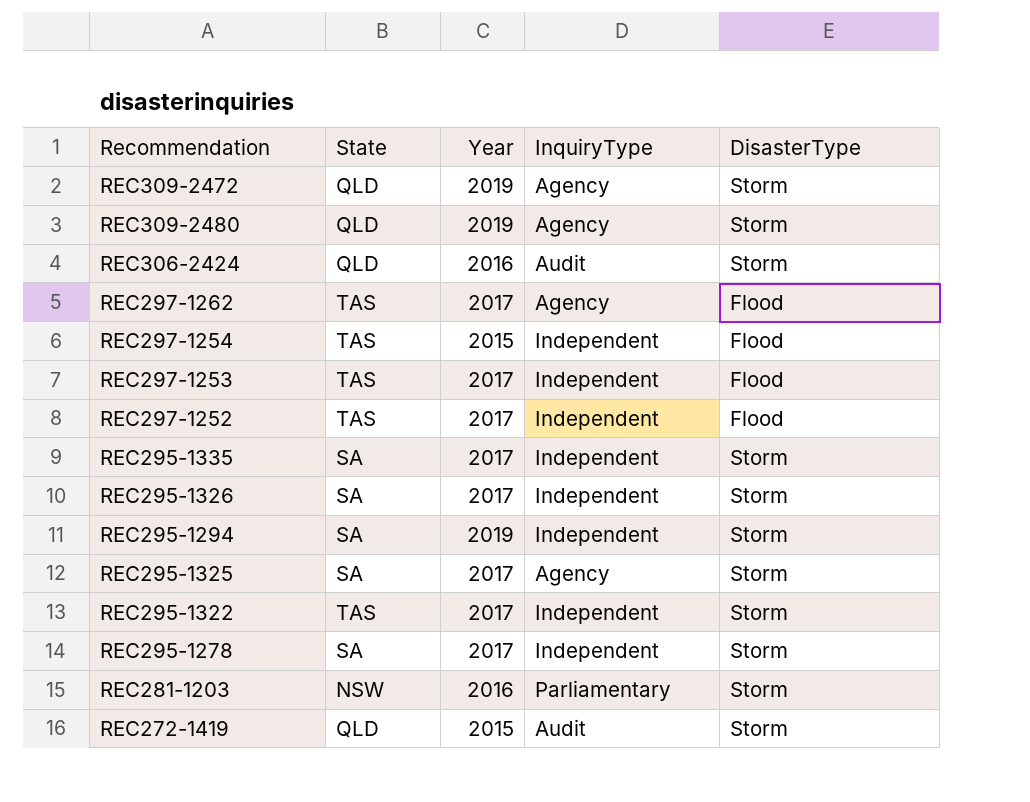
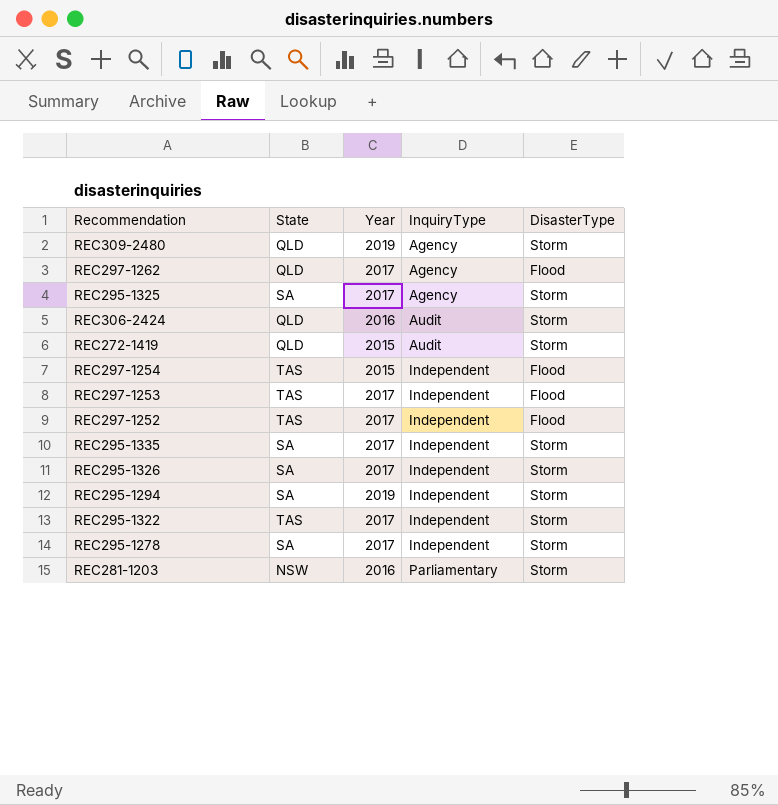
row order: none -> InquiryType ascending
row REC309-2472: QLD | 2019 | Agency | Storm -> none
REC297-1262 | State: TAS -> QLD

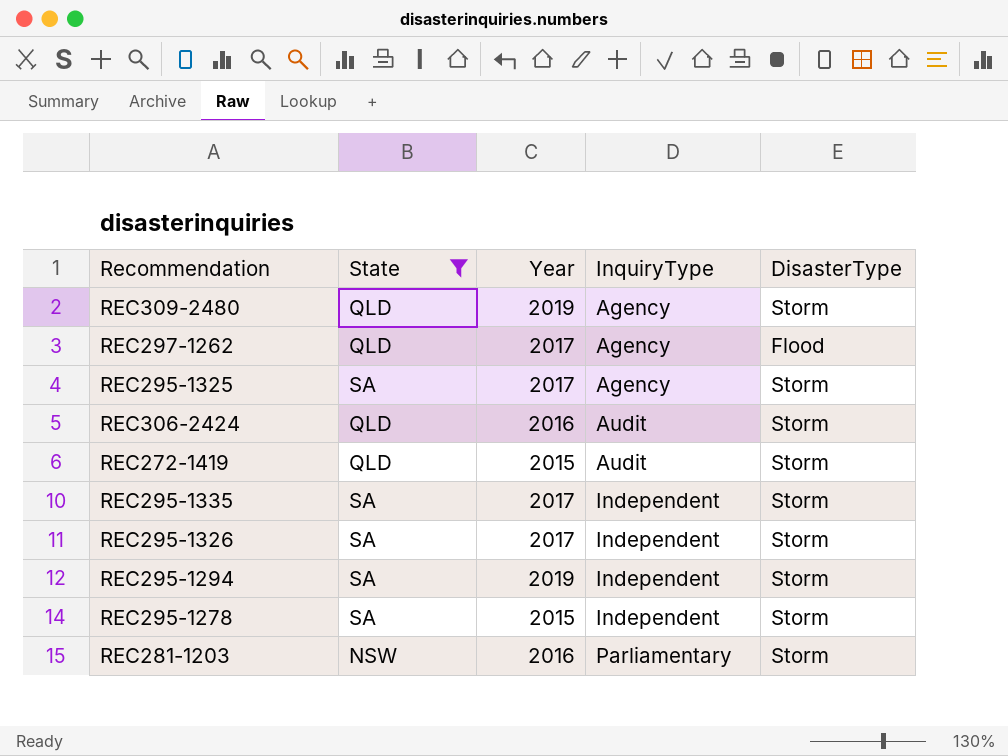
filter: none -> State != TAS
REC295-1278 | Year: 2017 -> 2015

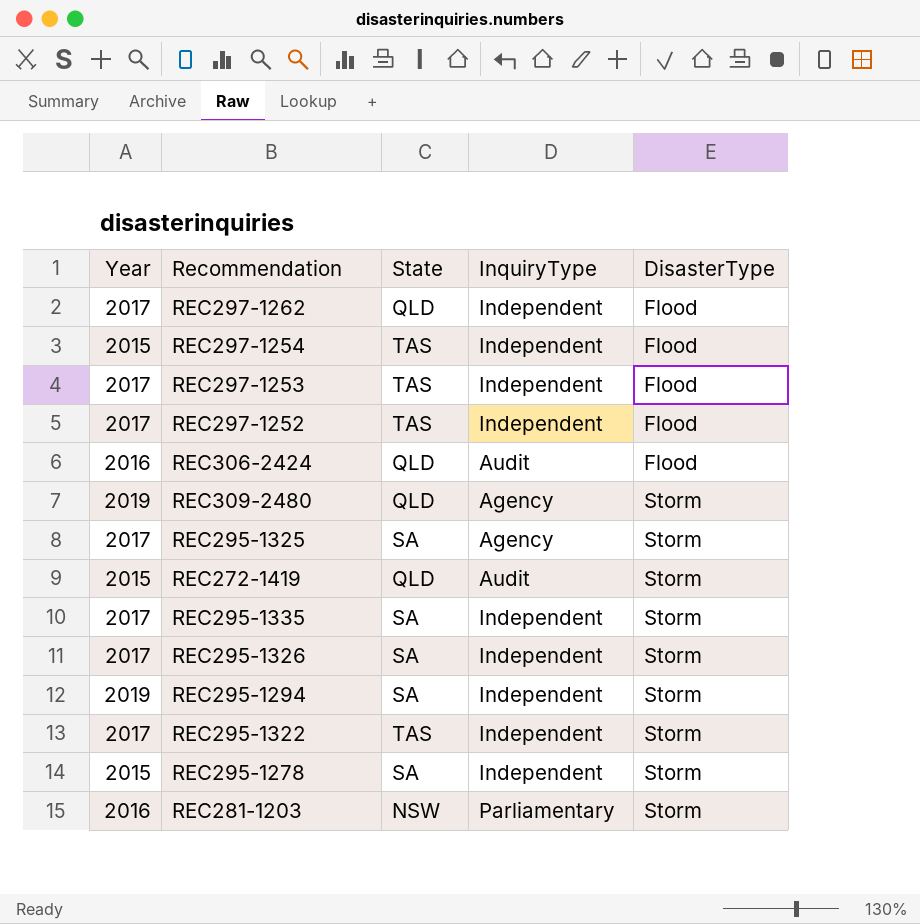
filter: State != TAS -> none
row order: InquiryType ascending -> DisasterType ascending
column Year | position: 3 -> 1
REC297-1262 | InquiryType: Agency -> Independent
REC306-2424 | DisasterType: Storm -> Flood

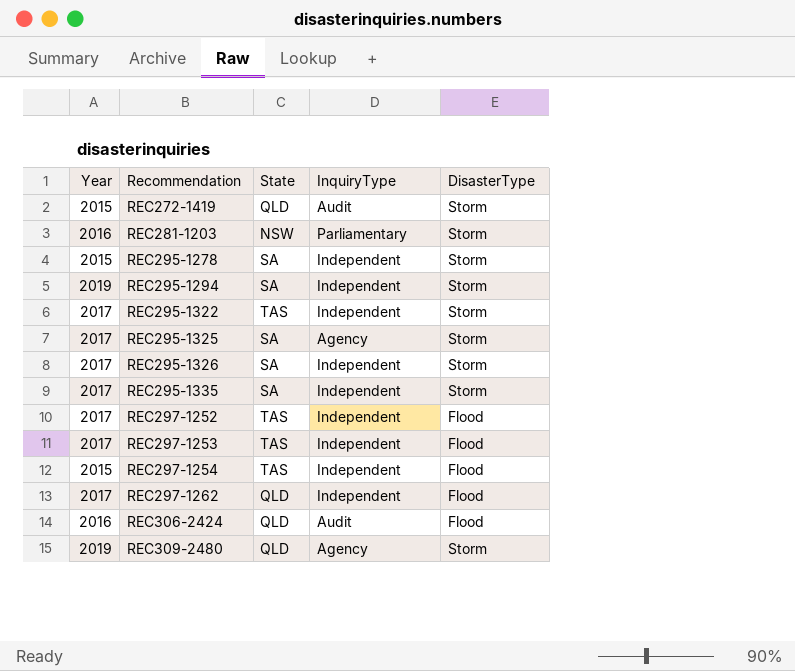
row order: DisasterType ascending -> Recommendation ascending

